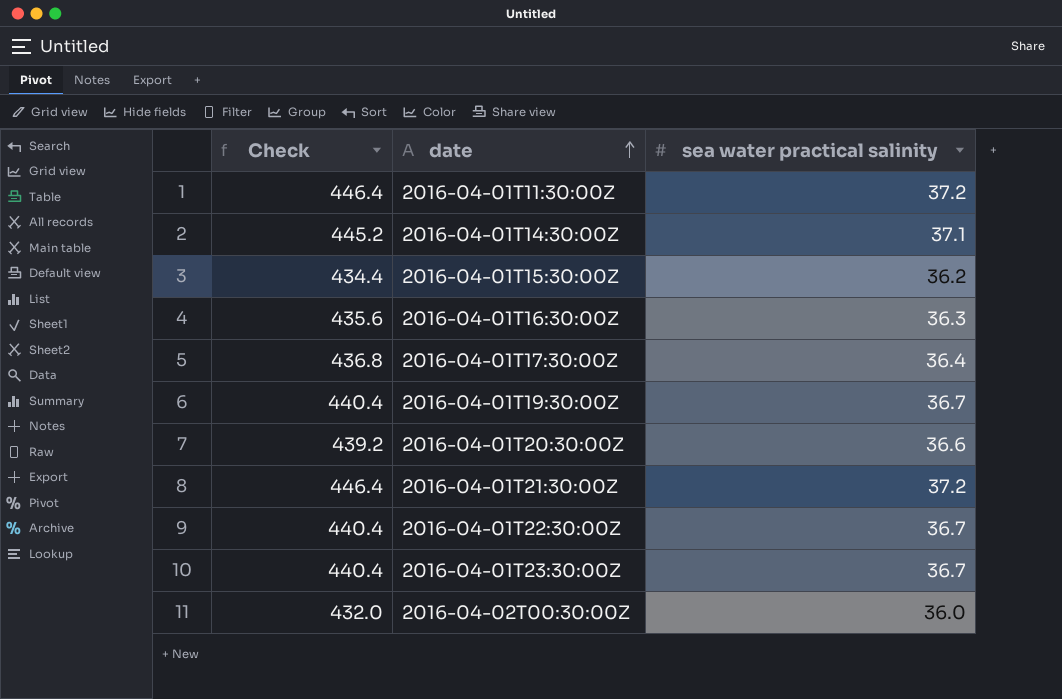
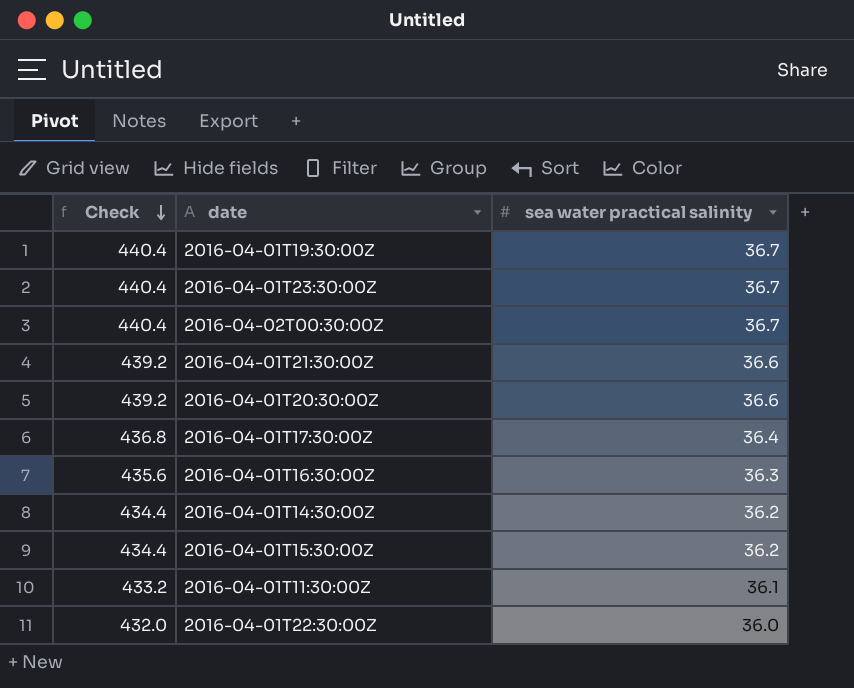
row order: date ascending -> Check descending
2016-04-02T00:30:00Z | Check: 432.0 -> 440.4
2016-04-02T00:30:00Z | sea water practical salinity: 36.0 -> 36.7
2016-04-01T21:30:00Z | Check: 446.4 -> 439.2
2016-04-01T21:30:00Z | sea water practical salinity: 37.2 -> 36.6
2016-04-01T14:30:00Z | Check: 445.2 -> 434.4
2016-04-01T14:30:00Z | sea water practical salinity: 37.1 -> 36.2
2016-04-01T11:30:00Z | Check: 446.4 -> 433.2
2016-04-01T11:30:00Z | sea water practical salinity: 37.2 -> 36.1
2016-04-01T22:30:00Z | Check: 440.4 -> 432.0
2016-04-01T22:30:00Z | sea water practical salinity: 36.7 -> 36.0

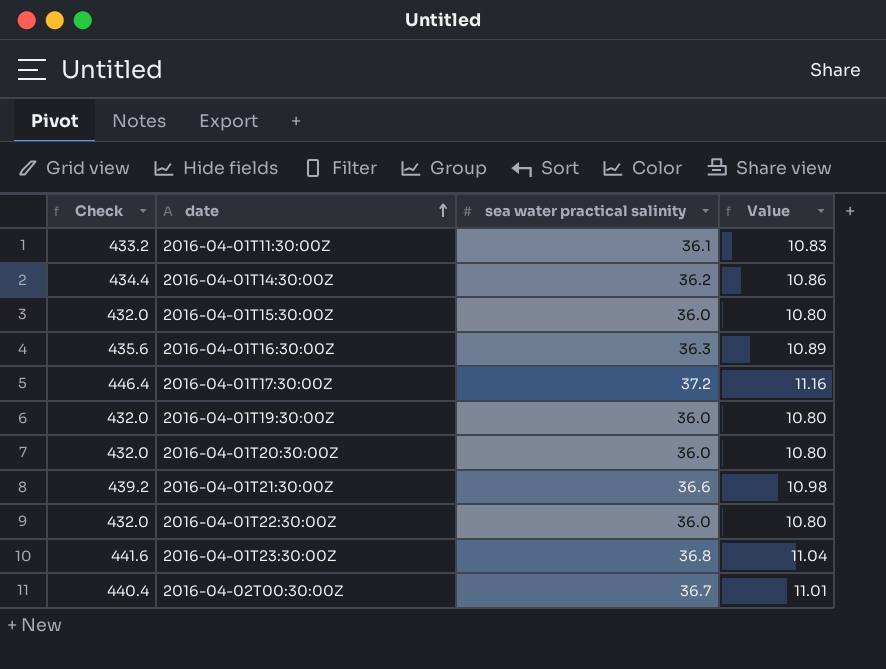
row order: Check descending -> date ascending
column Value | formula: none -> [sea water practical salinity] * 0.3
2016-04-01T15:30:00Z | Check: 434.4 -> 432.0
2016-04-01T15:30:00Z | sea water practical salinity: 36.2 -> 36.0
2016-04-01T17:30:00Z | Check: 436.8 -> 446.4
2016-04-01T17:30:00Z | sea water practical salinity: 36.4 -> 37.2
2016-04-01T19:30:00Z | Check: 440.4 -> 432.0
2016-04-01T19:30:00Z | sea water practical salinity: 36.7 -> 36.0
2016-04-01T20:30:00Z | Check: 439.2 -> 432.0
2016-04-01T20:30:00Z | sea water practical salinity: 36.6 -> 36.0
2016-04-01T23:30:00Z | Check: 440.4 -> 441.6
2016-04-01T23:30:00Z | sea water practical salinity: 36.7 -> 36.8

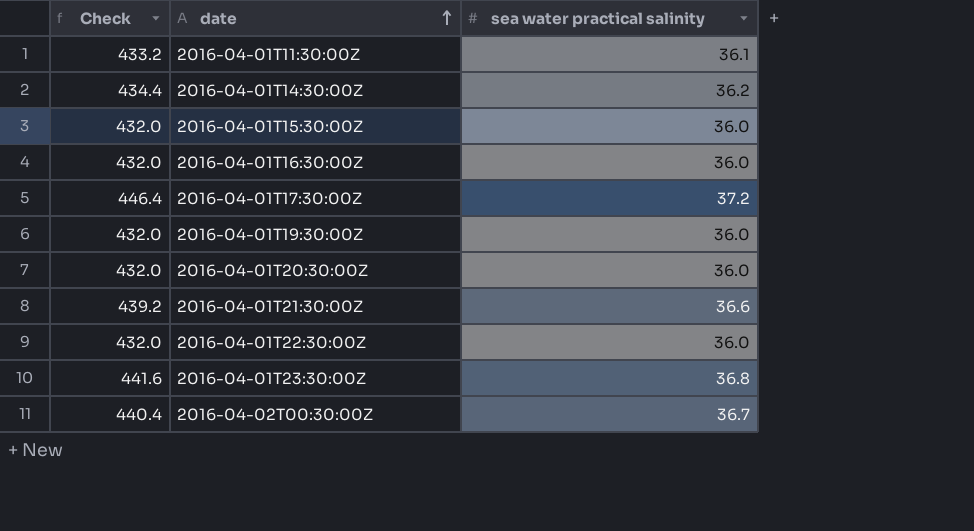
column Value | formula: [sea water practical salinity] * 0.3 -> none
2016-04-01T16:30:00Z | Check: 435.6 -> 432.0
2016-04-01T16:30:00Z | sea water practical salinity: 36.3 -> 36.0

